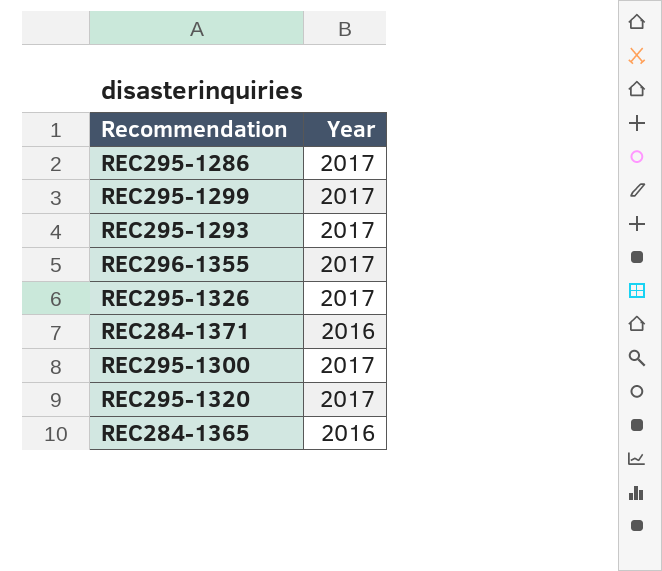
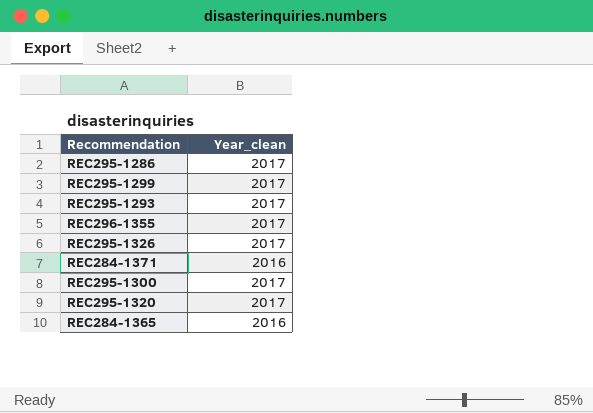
column name: Year -> Year_clean

